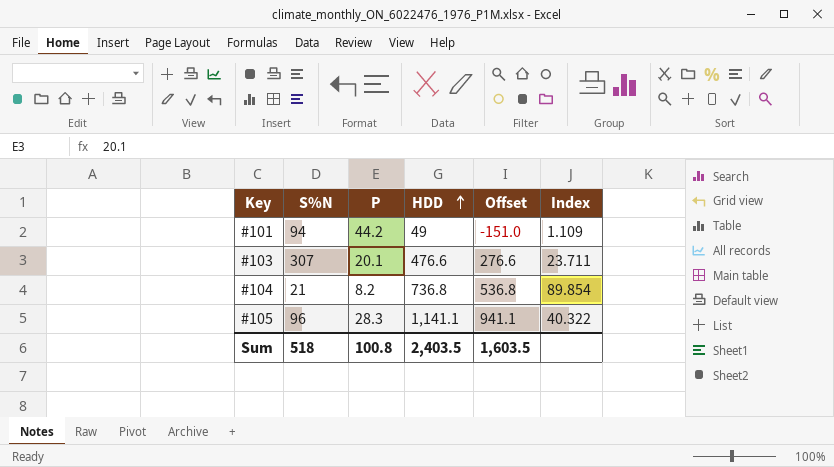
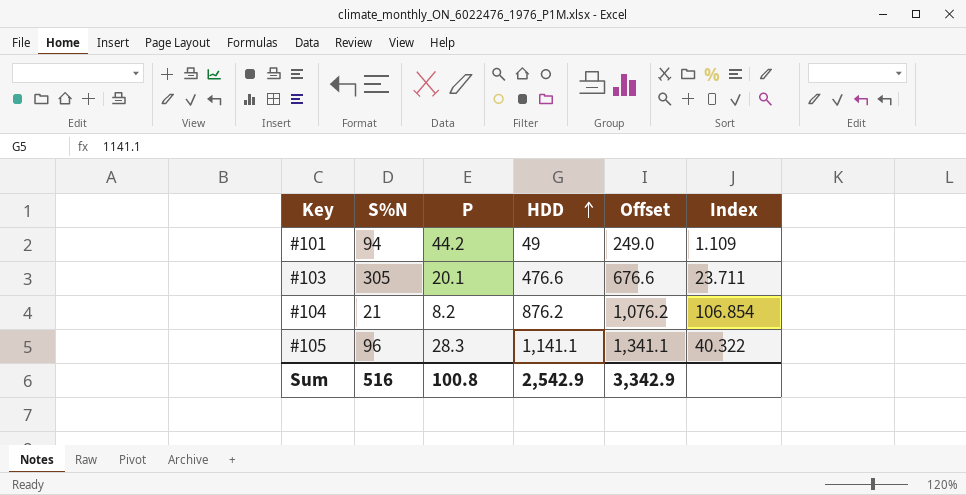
column Offset | formula: [HDD] - 200 -> [HDD] + 200
#103 | S%N: 307 -> 305
#104 | HDD: 736.8 -> 876.2
#104 | Index: 89.854 -> 106.854
Sum | S%N: 518 -> 516
Sum | HDD: 2,403.5 -> 2,542.9
Sum | Offset: 1,603.5 -> 3,342.9

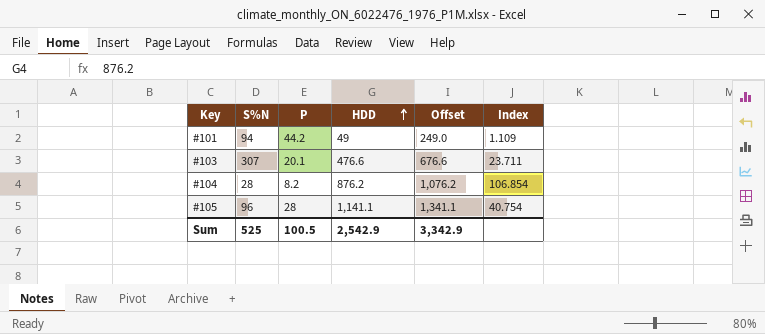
#103 | S%N: 305 -> 307
#104 | S%N: 21 -> 28
#105 | P: 28.3 -> 28
#105 | Index: 40.322 -> 40.754
Sum | S%N: 516 -> 525
Sum | P: 100.8 -> 100.5

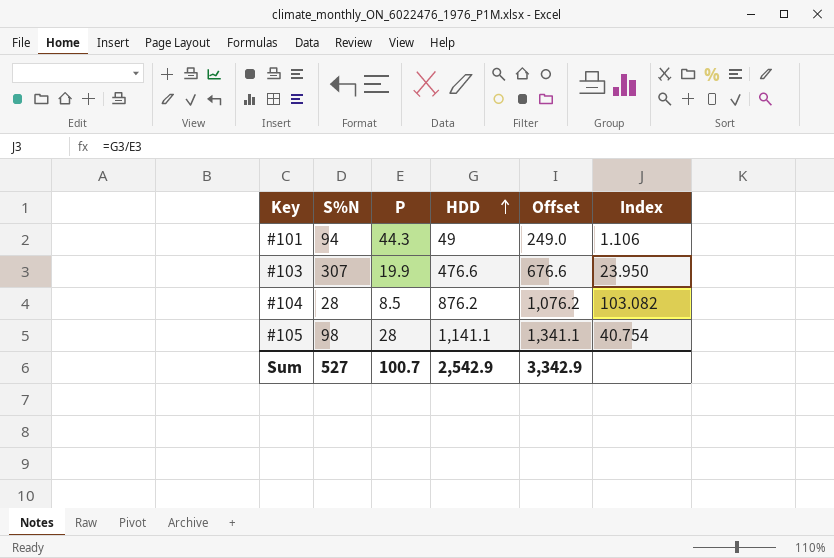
#101 | P: 44.2 -> 44.3
#101 | Index: 1.109 -> 1.106
#103 | P: 20.1 -> 19.9
#103 | Index: 23.711 -> 23.950
#104 | P: 8.2 -> 8.5
#104 | Index: 106.854 -> 103.082
#105 | S%N: 96 -> 98
Sum | S%N: 525 -> 527
Sum | P: 100.5 -> 100.7

